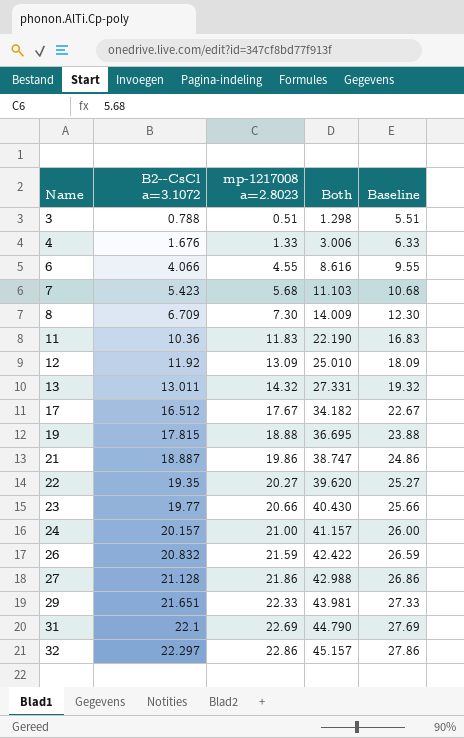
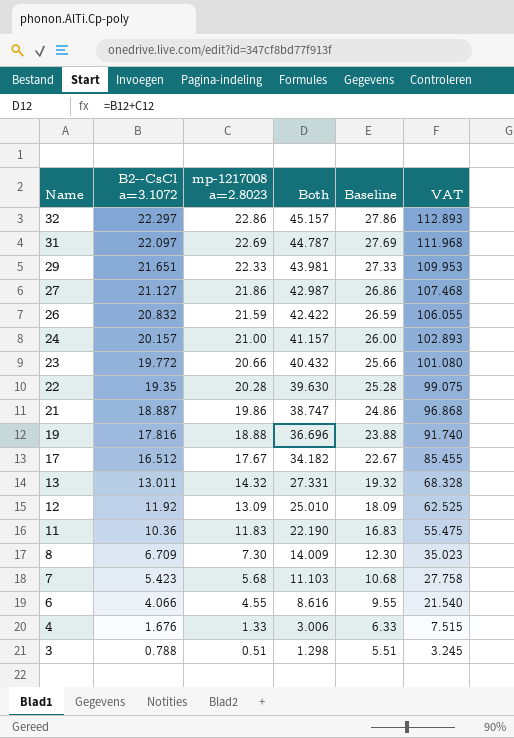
row order: Name ascending -> Name descending
column VAT | formula: none -> [Both] * 2.5
31 | B2--CsCl a=3.1072: 22.1 -> 22.097
31 | Both: 44.790 -> 44.787
27 | B2--CsCl a=3.1072: 21.128 -> 21.127
27 | Both: 42.988 -> 42.987
23 | B2--CsCl a=3.1072: 19.77 -> 19.772
23 | Both: 40.430 -> 40.432
22 | mp-1217008 a=2.8023: 20.27 -> 20.28
22 | Both: 39.620 -> 39.630
22 | Baseline: 25.27 -> 25.28
19 | B2--CsCl a=3.1072: 17.815 -> 17.816
19 | Both: 36.695 -> 36.696

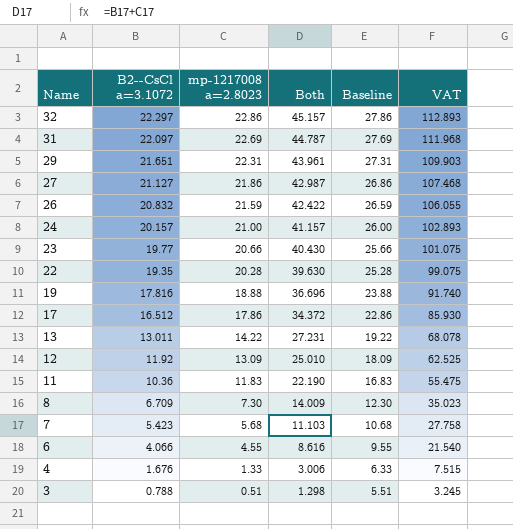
row 21: 18.887 | 19.86 | 38.747 | 24.86 | 96.868 -> none
29 | mp-1217008 a=2.8023: 22.33 -> 22.31
29 | Both: 43.981 -> 43.961
29 | Baseline: 27.33 -> 27.31
29 | VAT: 109.953 -> 109.903
23 | B2--CsCl a=3.1072: 19.772 -> 19.77
23 | Both: 40.432 -> 40.430
23 | VAT: 101.080 -> 101.075
17 | mp-1217008 a=2.8023: 17.67 -> 17.86
17 | Both: 34.182 -> 34.372
17 | Baseline: 22.67 -> 22.86
17 | VAT: 85.455 -> 85.930
13 | mp-1217008 a=2.8023: 14.32 -> 14.22
13 | Both: 27.331 -> 27.231
13 | Baseline: 19.32 -> 19.22
13 | VAT: 68.328 -> 68.078

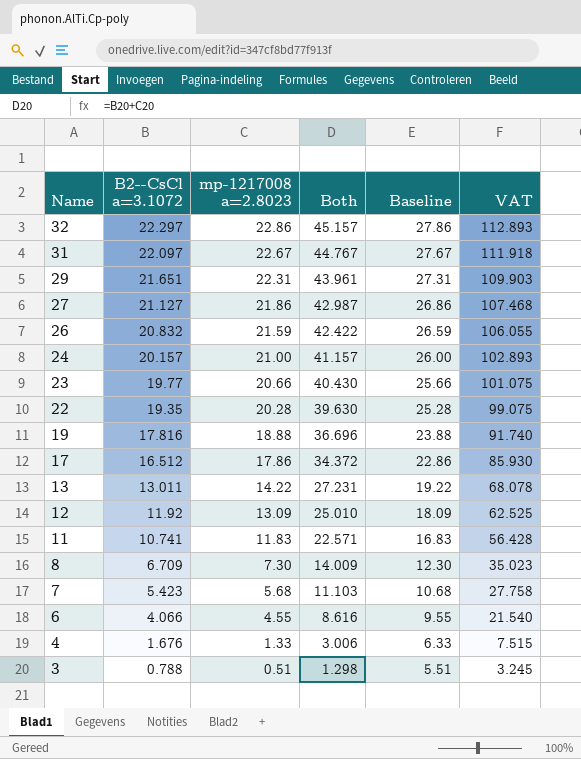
31 | mp-1217008 a=2.8023: 22.69 -> 22.67
31 | Both: 44.787 -> 44.767
31 | Baseline: 27.69 -> 27.67
31 | VAT: 111.968 -> 111.918
11 | B2--CsCl a=3.1072: 10.36 -> 10.741
11 | Both: 22.190 -> 22.571
11 | VAT: 55.475 -> 56.428

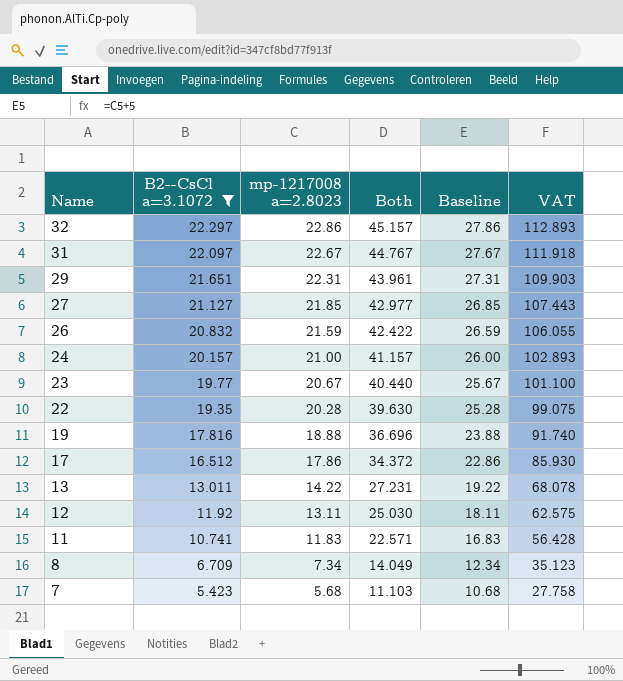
filter: none -> B2--CsCl a=3.1072 >= 5.423
27 | mp-1217008 a=2.8023: 21.86 -> 21.85
27 | Both: 42.987 -> 42.977
27 | Baseline: 26.86 -> 26.85
27 | VAT: 107.468 -> 107.443
23 | mp-1217008 a=2.8023: 20.66 -> 20.67
23 | Both: 40.430 -> 40.440
23 | Baseline: 25.66 -> 25.67
23 | VAT: 101.075 -> 101.100
12 | mp-1217008 a=2.8023: 13.09 -> 13.11
12 | Both: 25.010 -> 25.030
12 | Baseline: 18.09 -> 18.11
12 | VAT: 62.525 -> 62.575
8 | mp-1217008 a=2.8023: 7.30 -> 7.34
8 | Both: 14.009 -> 14.049
8 | Baseline: 12.30 -> 12.34
8 | VAT: 35.023 -> 35.123

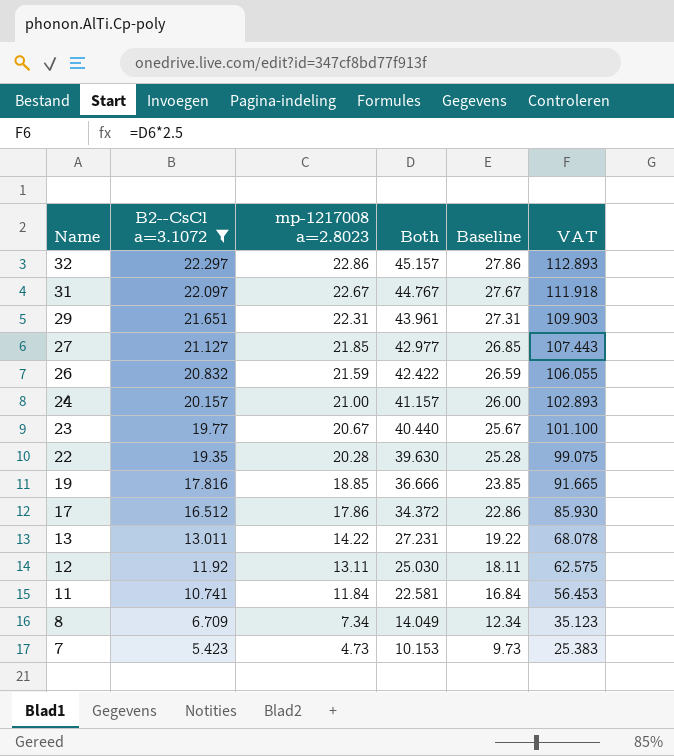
19 | mp-1217008 a=2.8023: 18.88 -> 18.85
19 | Both: 36.696 -> 36.666
19 | Baseline: 23.88 -> 23.85
19 | VAT: 91.740 -> 91.665
11 | mp-1217008 a=2.8023: 11.83 -> 11.84
11 | Both: 22.571 -> 22.581
11 | Baseline: 16.83 -> 16.84
11 | VAT: 56.428 -> 56.453
7 | mp-1217008 a=2.8023: 5.68 -> 4.73
7 | Both: 11.103 -> 10.153
7 | Baseline: 10.68 -> 9.73
7 | VAT: 27.758 -> 25.383

